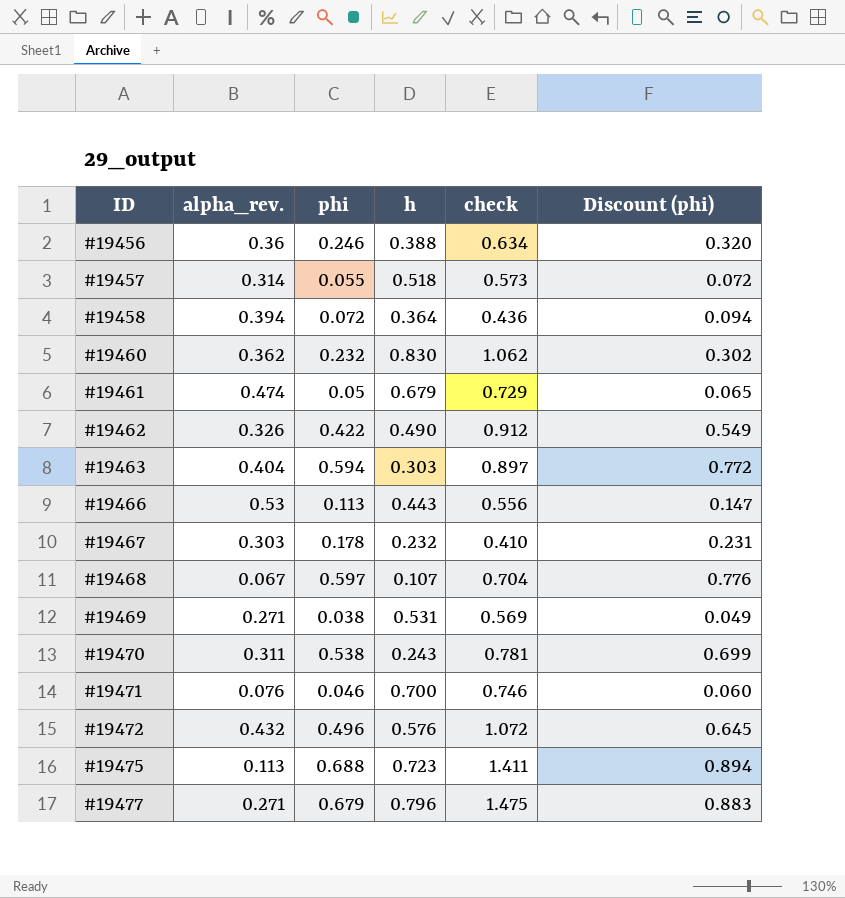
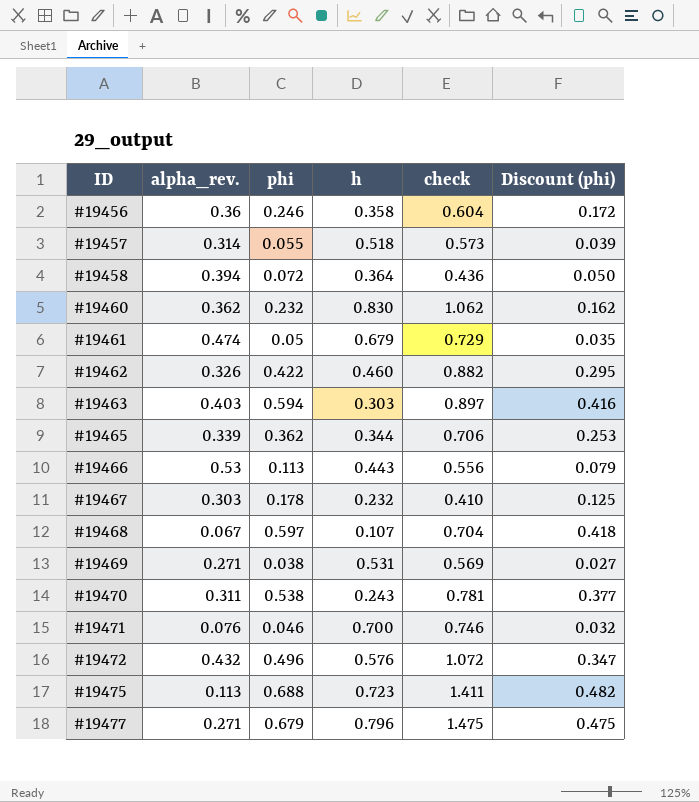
column Discount (phi) | formula: [phi] * 1.3 -> [phi] * 0.7
#19456 | h: 0.388 -> 0.358
#19456 | check: 0.634 -> 0.604
#19462 | h: 0.490 -> 0.460
#19462 | check: 0.912 -> 0.882
#19463 | alpha_rev.: 0.404 -> 0.403
row #19465: none -> 0.339 | 0.362 | 0.344 | 0.706 | 0.253

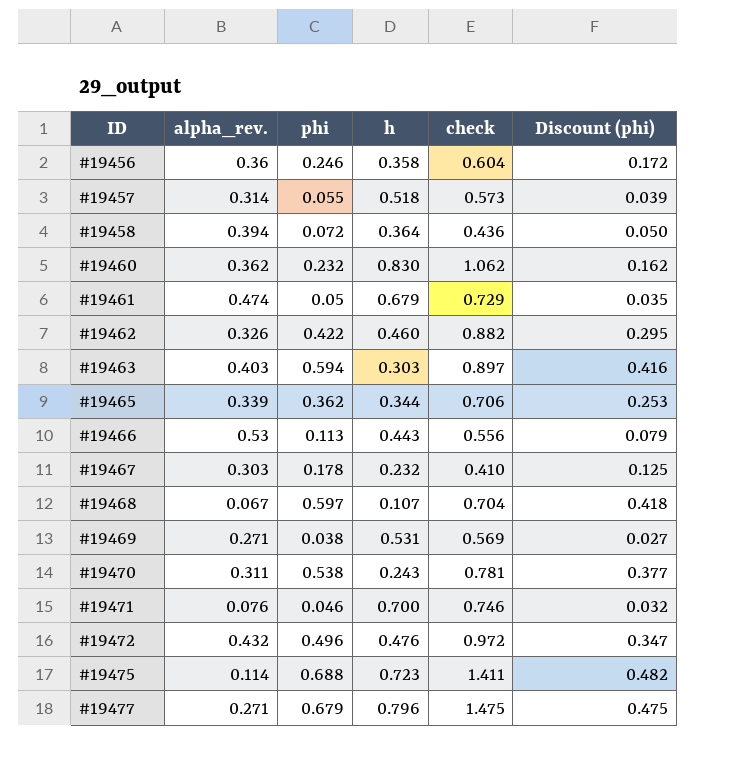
#19472 | h: 0.576 -> 0.476
#19472 | check: 1.072 -> 0.972
#19475 | alpha_rev.: 0.113 -> 0.114

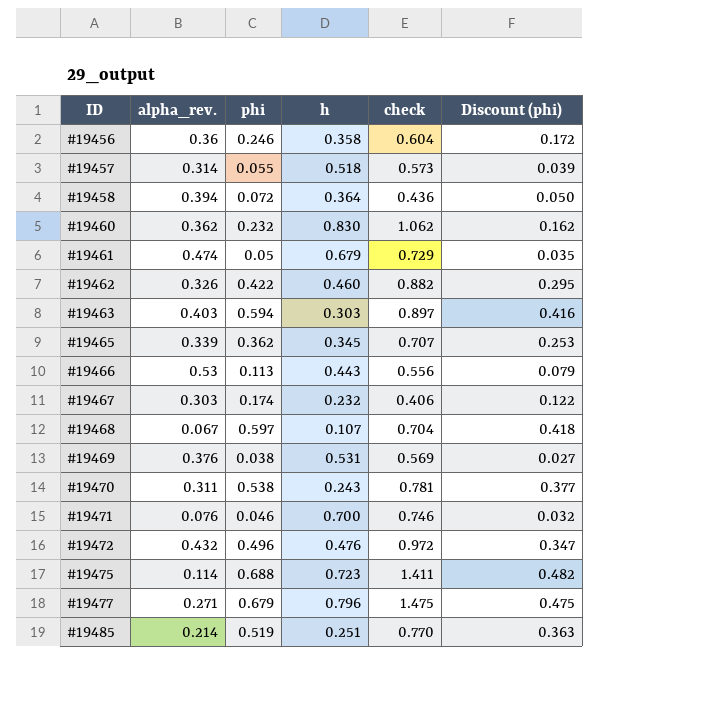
#19465 | h: 0.344 -> 0.345
#19465 | check: 0.706 -> 0.707
#19467 | phi: 0.178 -> 0.174
#19467 | check: 0.410 -> 0.406
#19467 | Discount (phi): 0.125 -> 0.122
#19469 | alpha_rev.: 0.271 -> 0.376
row #19485: none -> 0.214 | 0.519 | 0.251 | 0.770 | 0.363

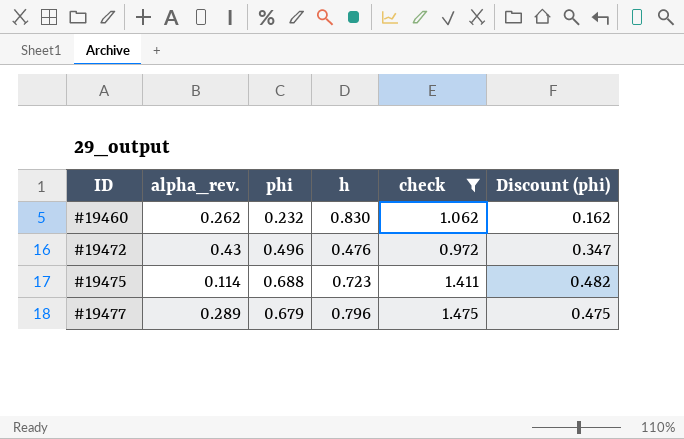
filter: none -> check >= 0.972
#19460 | alpha_rev.: 0.362 -> 0.262
#19472 | alpha_rev.: 0.432 -> 0.43
#19477 | alpha_rev.: 0.271 -> 0.289

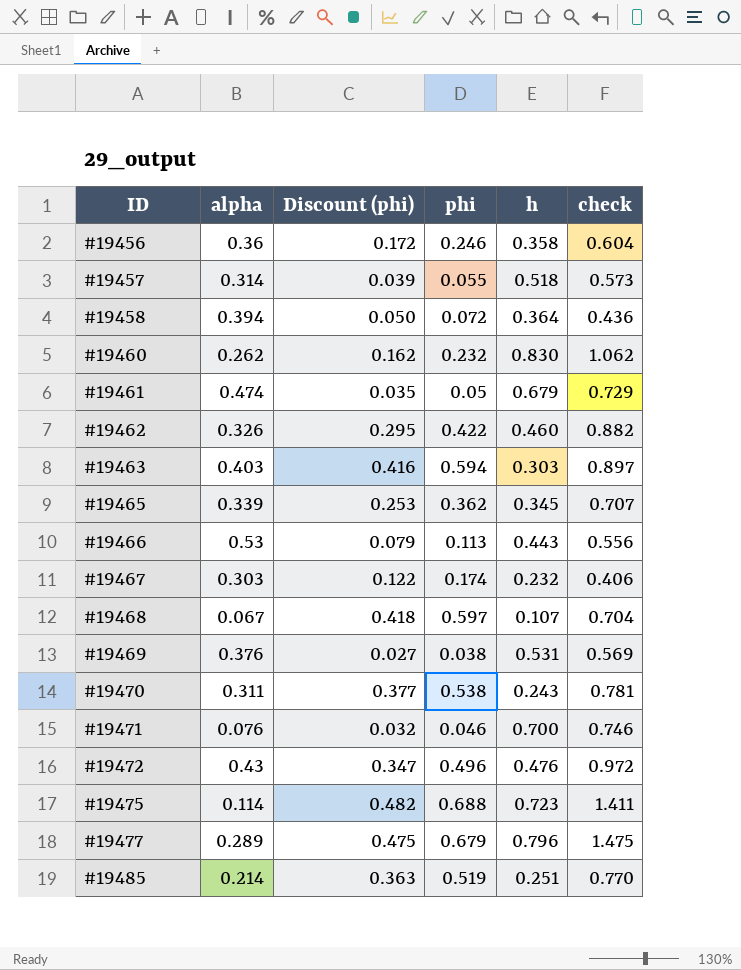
filter: check >= 0.972 -> none
column name: alpha_rev. -> alpha
column Discount (phi) | position: 6 -> 3

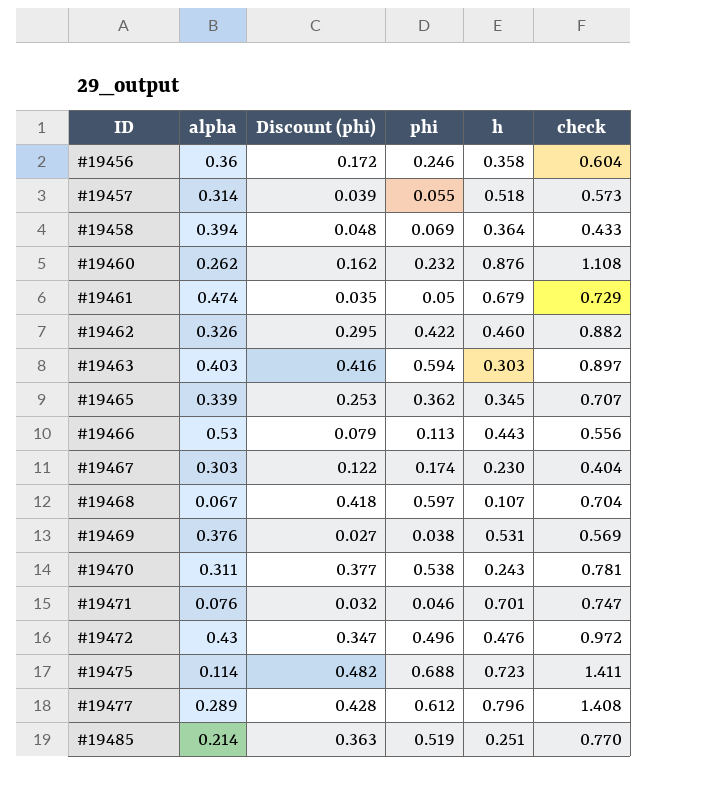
#19458 | Discount (phi): 0.050 -> 0.048
#19458 | phi: 0.072 -> 0.069
#19458 | check: 0.436 -> 0.433
#19460 | h: 0.830 -> 0.876
#19460 | check: 1.062 -> 1.108
#19467 | h: 0.232 -> 0.230
#19467 | check: 0.406 -> 0.404
#19471 | h: 0.700 -> 0.701
#19471 | check: 0.746 -> 0.747
#19477 | Discount (phi): 0.475 -> 0.428
#19477 | phi: 0.679 -> 0.612
#19477 | check: 1.475 -> 1.408

